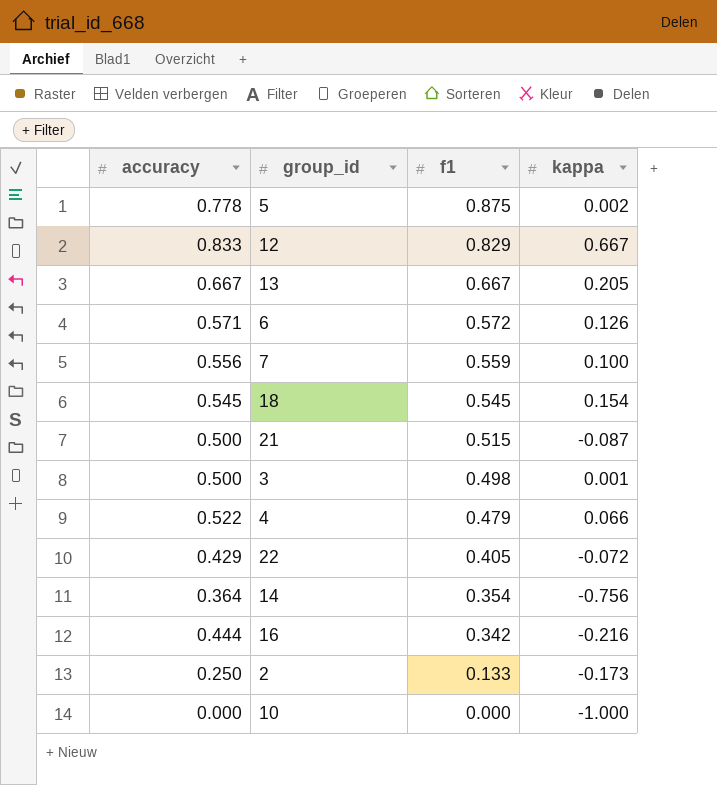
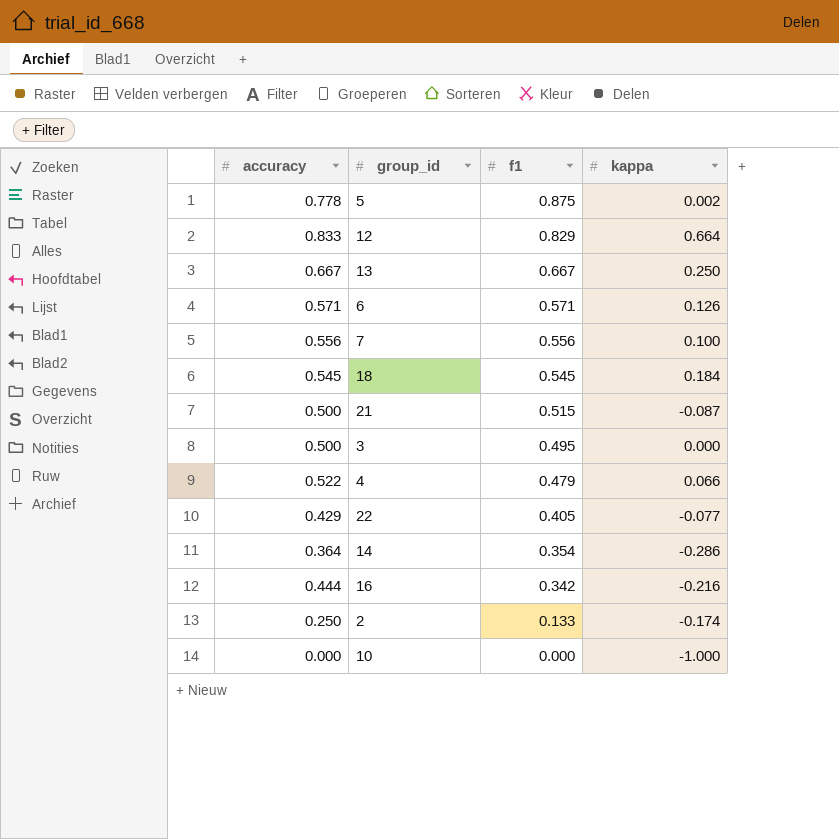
12 | kappa: 0.667 -> 0.664
13 | kappa: 0.205 -> 0.250
6 | f1: 0.572 -> 0.571
7 | f1: 0.559 -> 0.556
18 | kappa: 0.154 -> 0.184
3 | f1: 0.498 -> 0.495
3 | kappa: 0.001 -> 0.000
22 | kappa: -0.072 -> -0.077
14 | kappa: -0.756 -> -0.286
2 | kappa: -0.173 -> -0.174

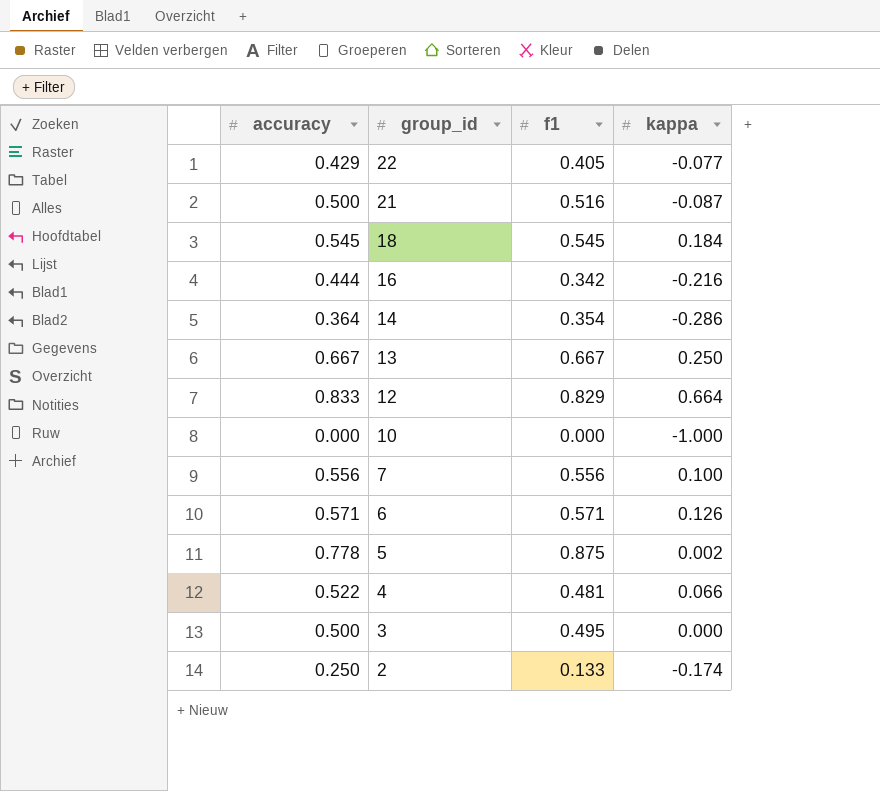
row order: f1 descending -> group_id descending
21 | f1: 0.515 -> 0.516
4 | f1: 0.479 -> 0.481

